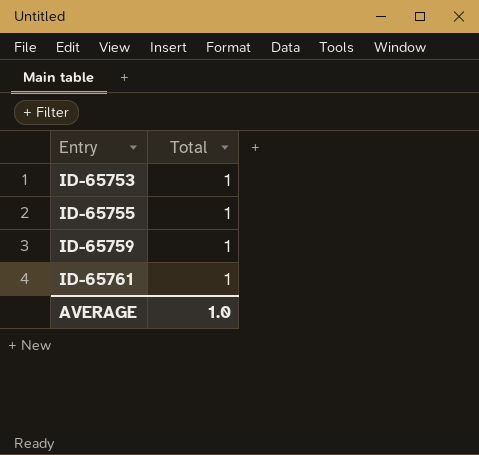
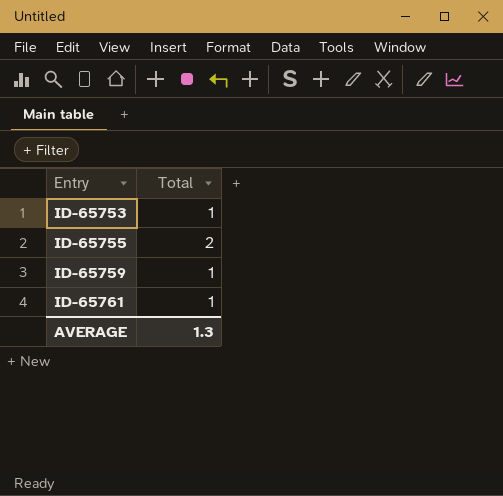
ID-65755 | Total: 1 -> 2
AVERAGE | Total: 1.0 -> 1.3

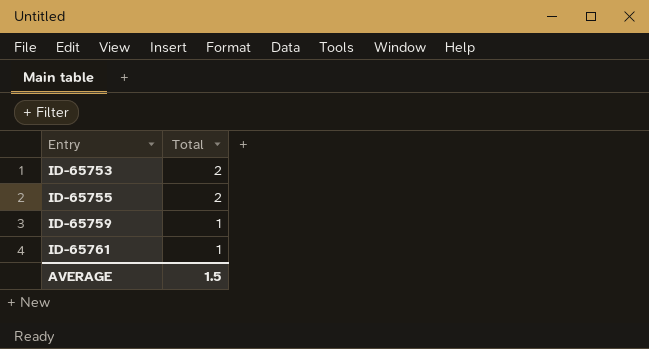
ID-65753 | Total: 1 -> 2
AVERAGE | Total: 1.3 -> 1.5

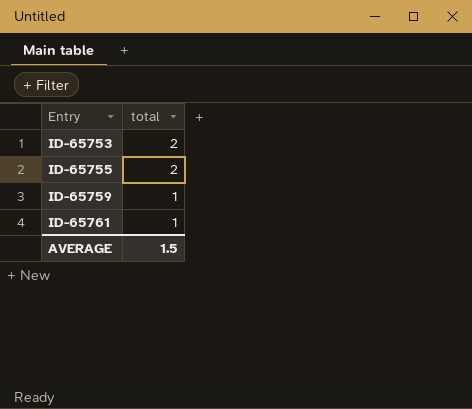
column name: Total -> total

